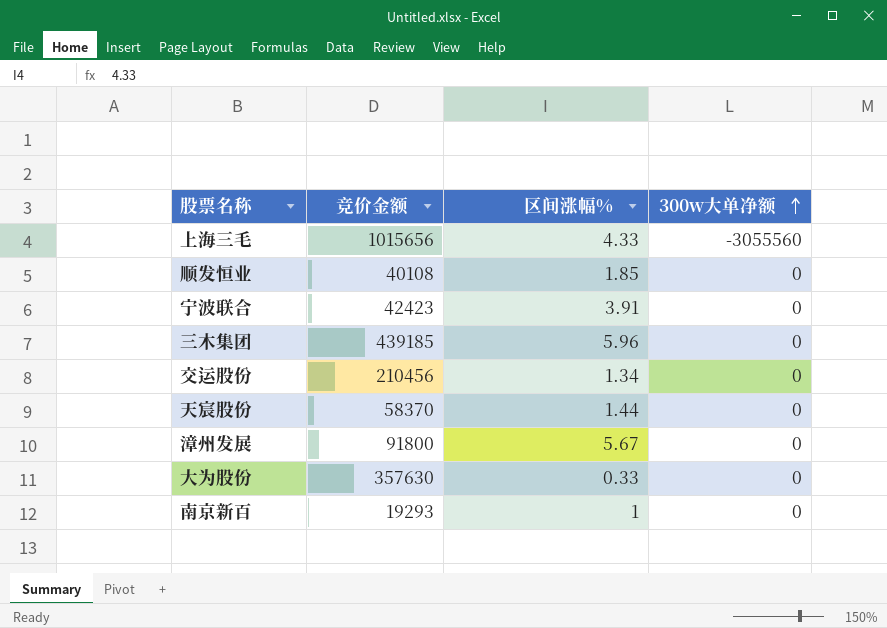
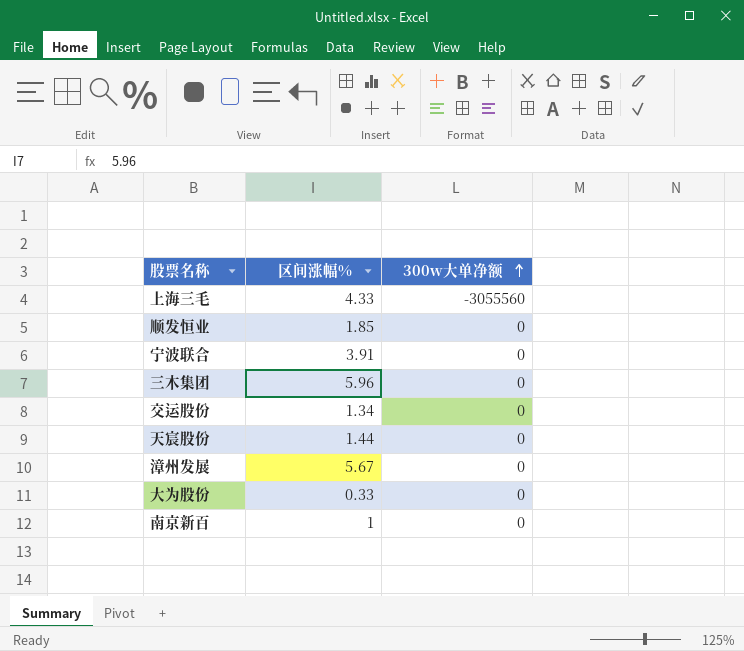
column 竞价金额 | position: 2 -> none

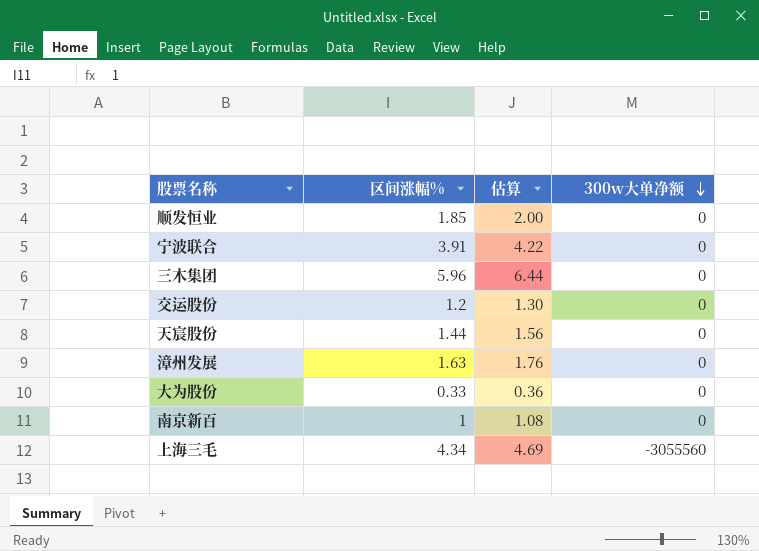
row order: 300w大单净额 ascending -> 300w大单净额 descending
column 估算 | formula: none -> [区间涨幅%] * 1.08
交运股份 | 区间涨幅%: 1.34 -> 1.2
漳州发展 | 区间涨幅%: 5.67 -> 1.63
上海三毛 | 区间涨幅%: 4.33 -> 4.34

